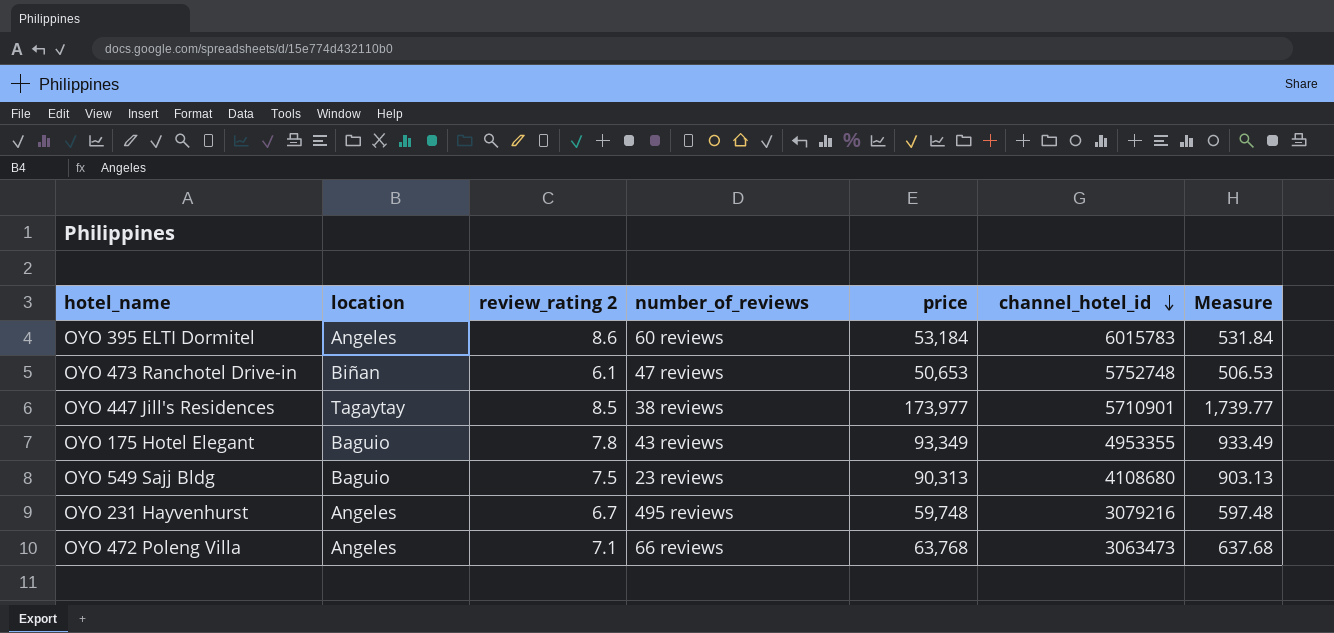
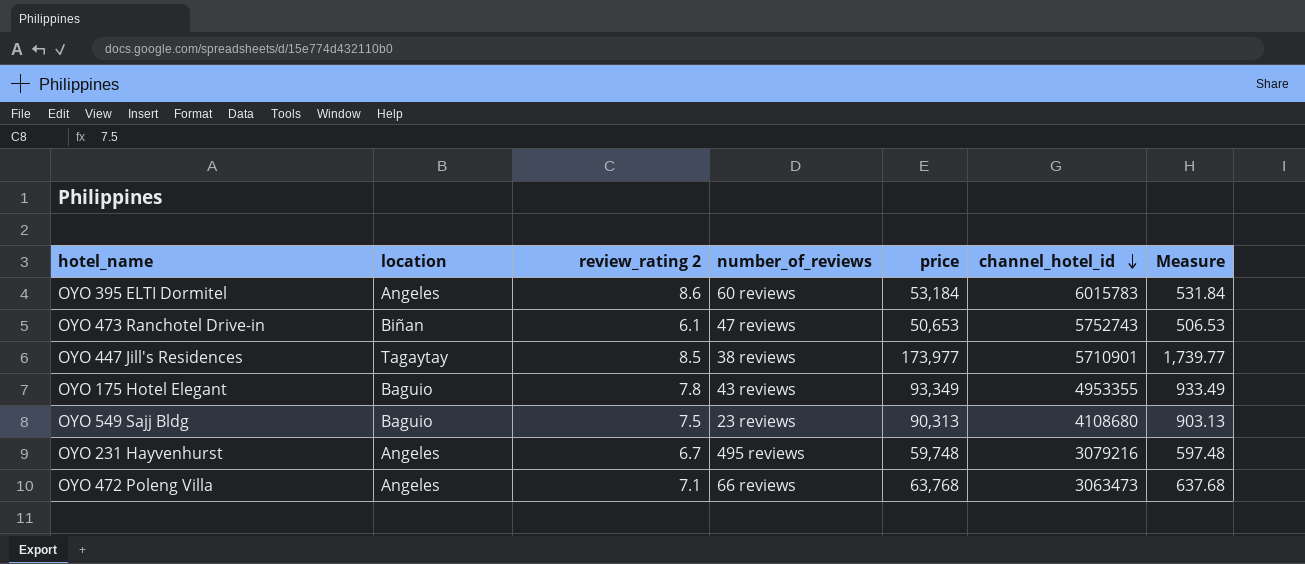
OYO 473 Ranchotel Drive-in | channel_hotel_id: 5752748 -> 5752743

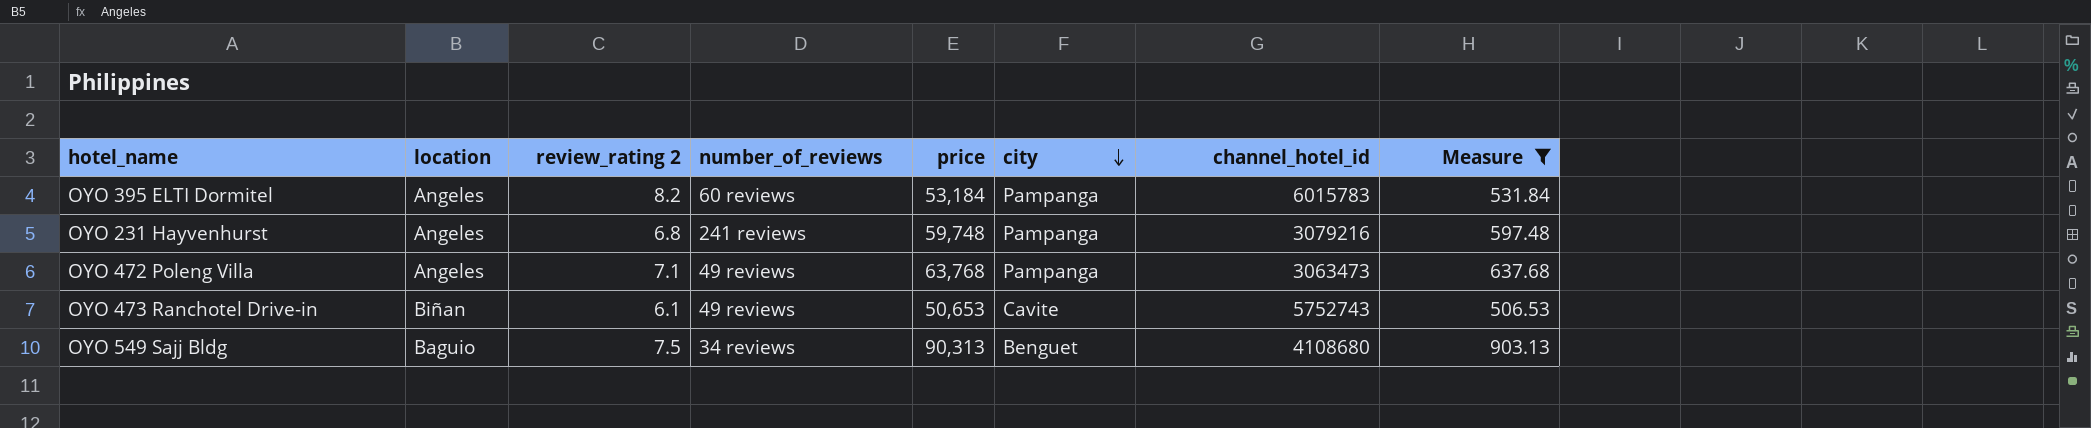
filter: none -> Measure <= 903.13
row order: channel_hotel_id descending -> city descending
column city | position: none -> 6
OYO 395 ELTI Dormitel | review_rating 2: 8.6 -> 8.2
OYO 231 Hayvenhurst | review_rating 2: 6.7 -> 6.8
OYO 231 Hayvenhurst | number_of_reviews: 495 reviews -> 241 reviews
OYO 472 Poleng Villa | number_of_reviews: 66 reviews -> 49 reviews
OYO 473 Ranchotel Drive-in | number_of_reviews: 47 reviews -> 49 reviews
OYO 549 Sajj Bldg | number_of_reviews: 23 reviews -> 34 reviews

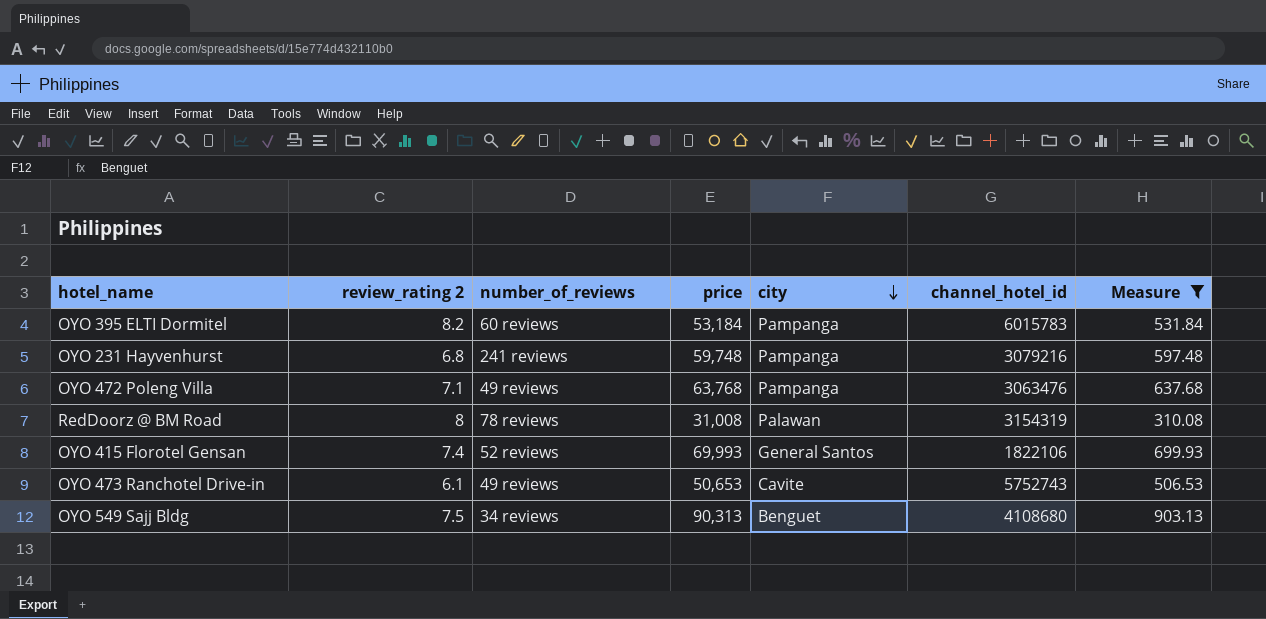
column location | position: 2 -> none
OYO 472 Poleng Villa | channel_hotel_id: 3063473 -> 3063476
row RedDoorz @ BM Road: none -> 8 | 78 reviews | 31,008 | Palawan | 3154319 | 310.08
row OYO 415 Florotel Gensan: none -> 7.4 | 52 reviews | 69,993 | General Santos | 1822106 | 699.93

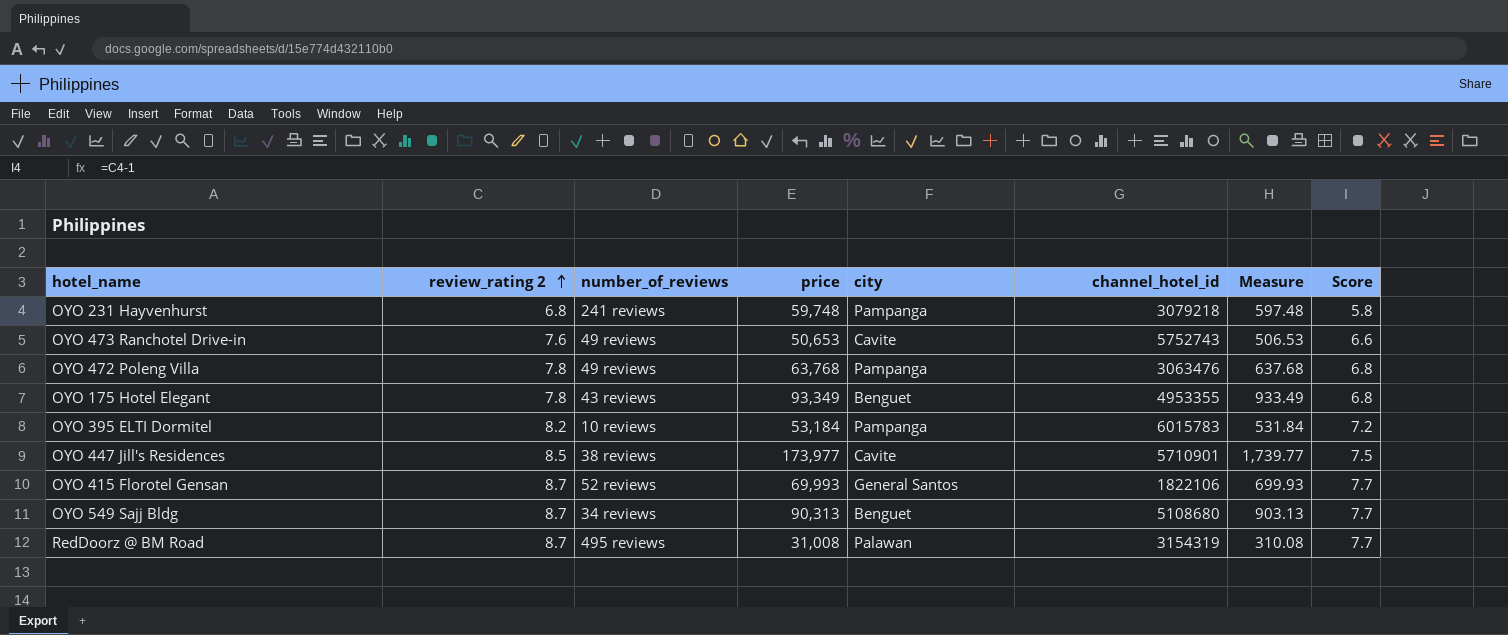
filter: Measure <= 903.13 -> none
row order: city descending -> review_rating 2 ascending
column Score | formula: none -> [review_rating 2] - 1
OYO 231 Hayvenhurst | channel_hotel_id: 3079216 -> 3079218
OYO 473 Ranchotel Drive-in | review_rating 2: 6.1 -> 7.6
OYO 472 Poleng Villa | review_rating 2: 7.1 -> 7.8
OYO 395 ELTI Dormitel | number_of_reviews: 60 reviews -> 10 reviews
OYO 415 Florotel Gensan | review_rating 2: 7.4 -> 8.7
OYO 549 Sajj Bldg | review_rating 2: 7.5 -> 8.7
OYO 549 Sajj Bldg | channel_hotel_id: 4108680 -> 5108680
RedDoorz @ BM Road | review_rating 2: 8 -> 8.7
RedDoorz @ BM Road | number_of_reviews: 78 reviews -> 495 reviews

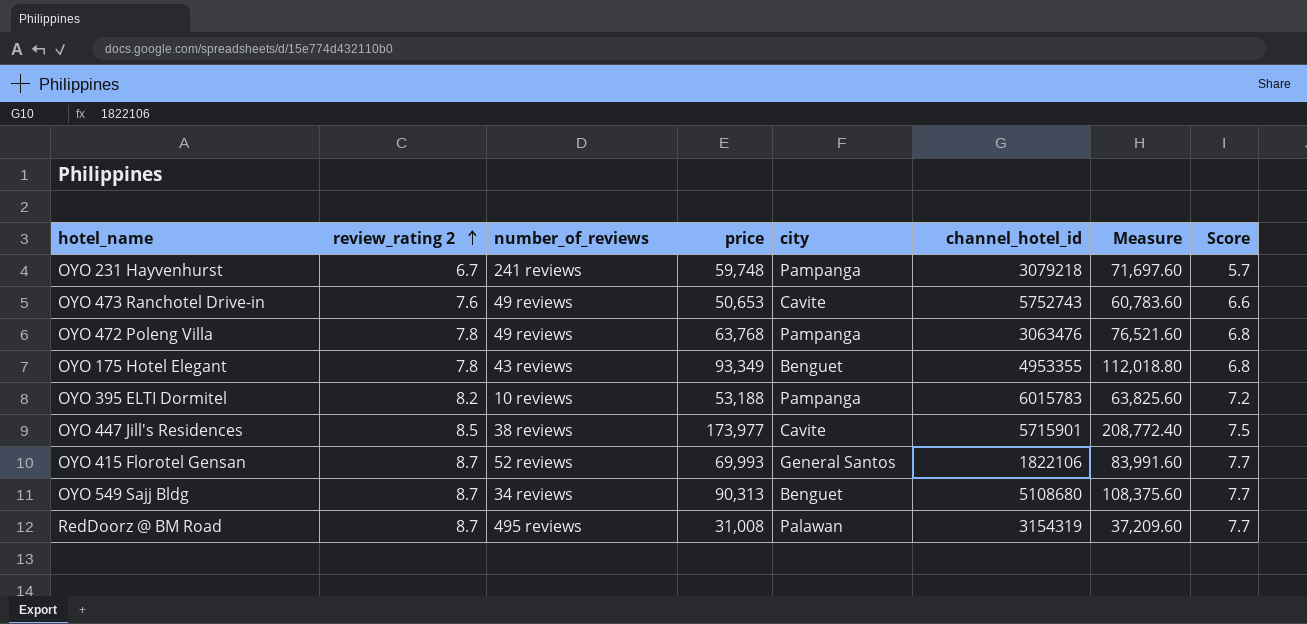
column Measure | formula: [price] * 0.01 -> [price] * 1.2
OYO 231 Hayvenhurst | review_rating 2: 6.8 -> 6.7
OYO 231 Hayvenhurst | Score: 5.8 -> 5.7
OYO 395 ELTI Dormitel | price: 53,184 -> 53,188
OYO 447 Jill's Residences | channel_hotel_id: 5710901 -> 5715901

